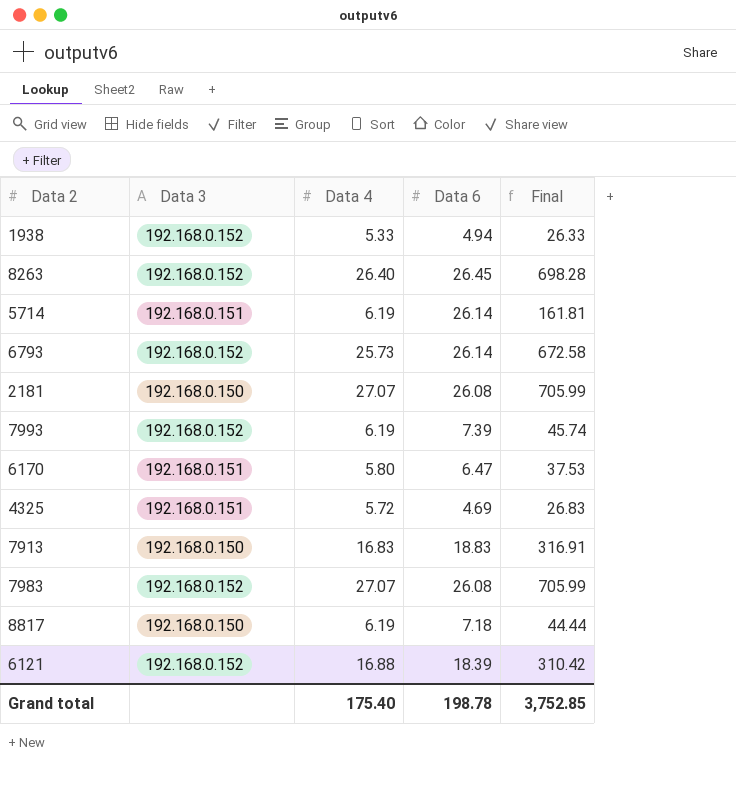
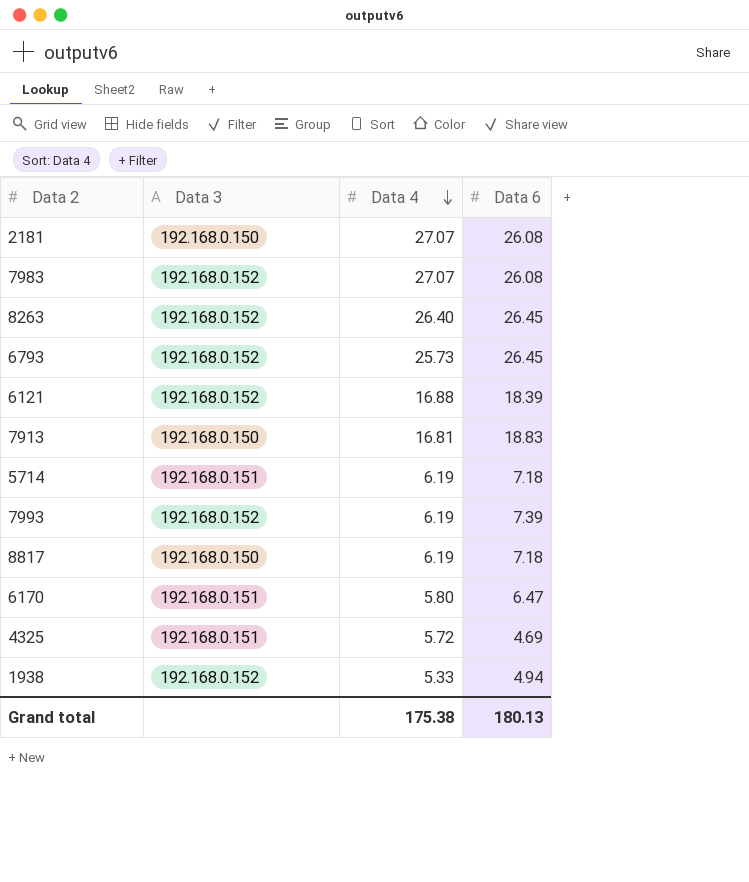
row order: none -> Data 4 descending
column Final | formula: [Data 4] * [Data 6] -> none
6793 | Data 6: 26.14 -> 26.45
7913 | Data 4: 16.83 -> 16.81
5714 | Data 6: 26.14 -> 7.18
Grand total | Data 4: 175.40 -> 175.38
Grand total | Data 6: 198.78 -> 180.13

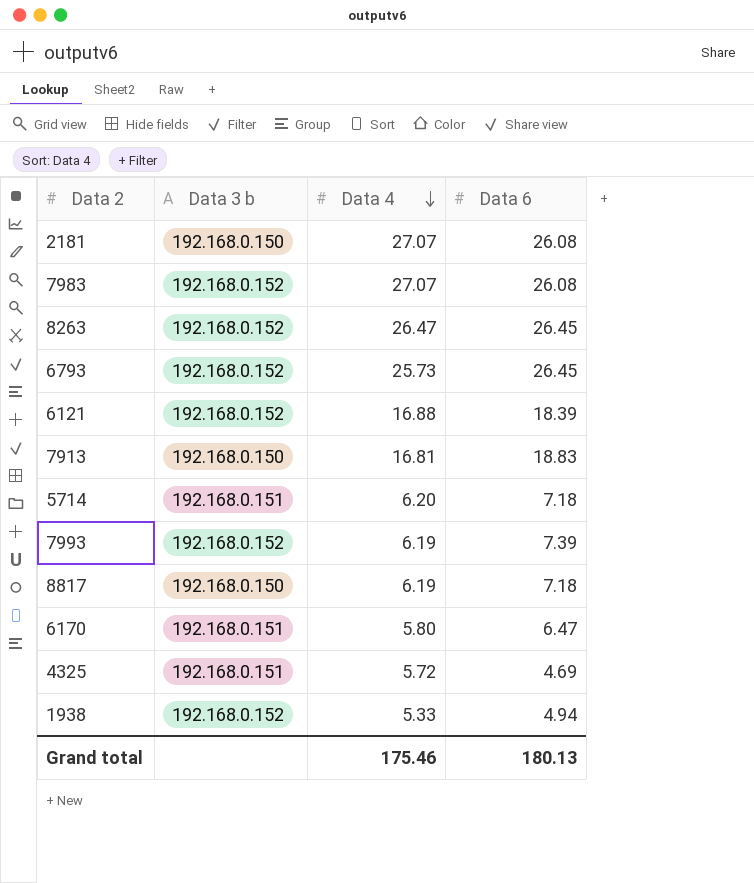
column name: Data 3 -> Data 3 b
8263 | Data 4: 26.40 -> 26.47
5714 | Data 4: 6.19 -> 6.20
Grand total | Data 4: 175.38 -> 175.46

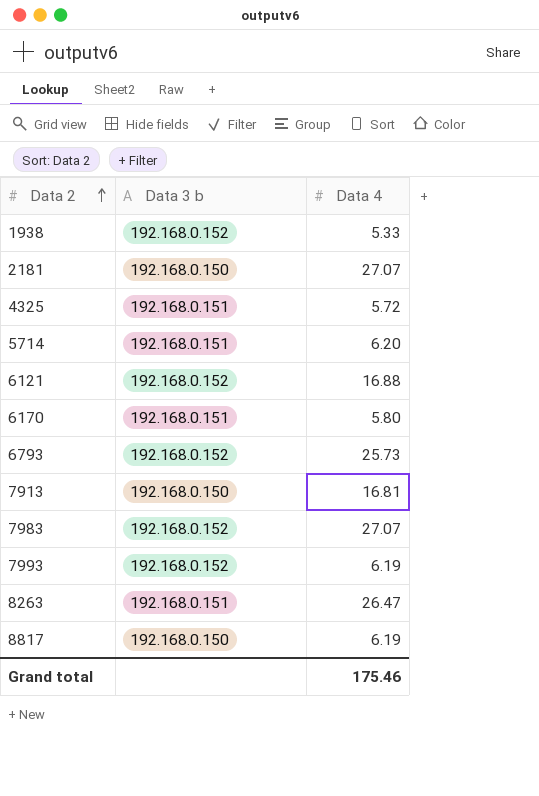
row order: Data 4 descending -> Data 2 ascending
column Data 6 | position: 4 -> none
8263 | Data 3 b: 192.168.0.152 -> 192.168.0.151

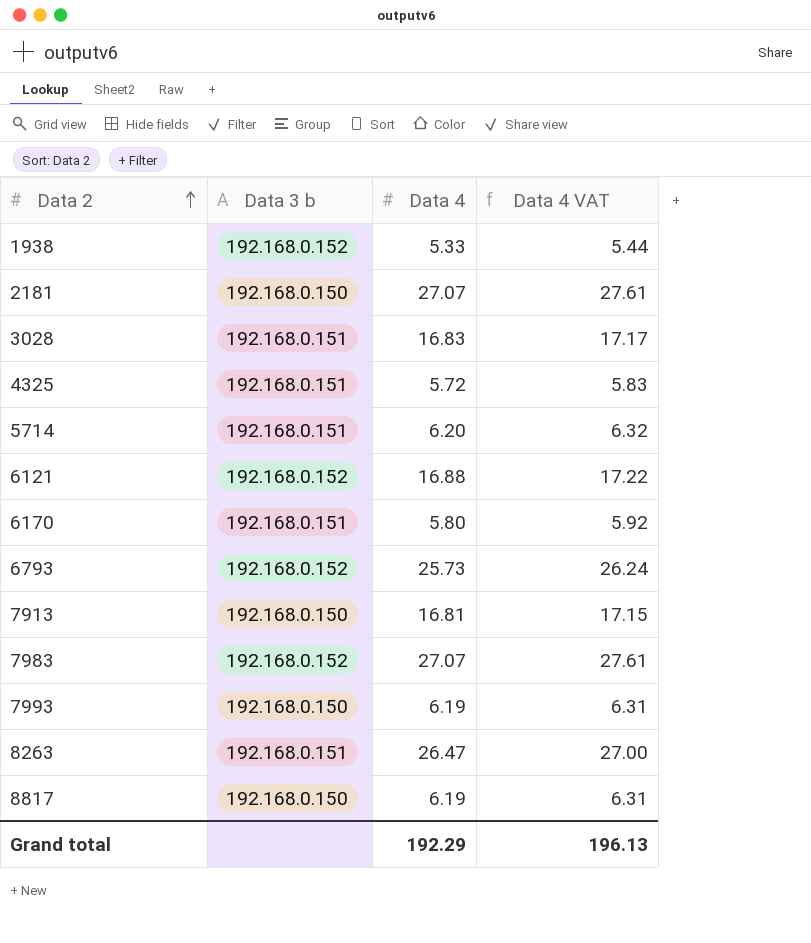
column Data 4 VAT | formula: none -> [Data 4] * 1.02
row 3028: none -> 192.168.0.151 | 16.83 | 17.17
7993 | Data 3 b: 192.168.0.152 -> 192.168.0.150
Grand total | Data 4: 175.46 -> 192.29

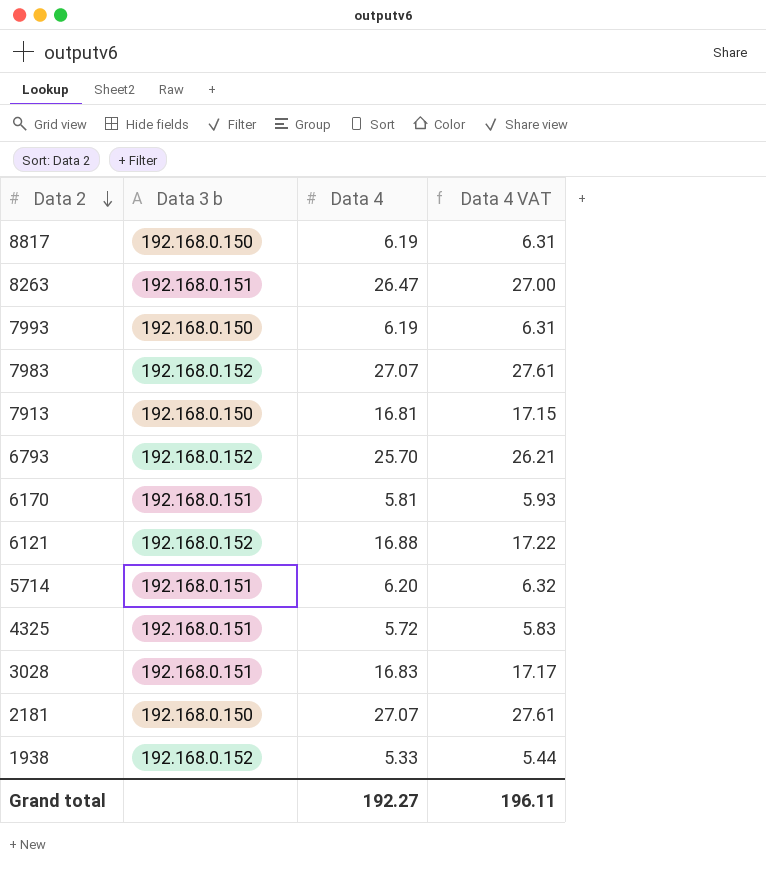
row order: Data 2 ascending -> Data 2 descending
6793 | Data 4: 25.73 -> 25.70
6793 | Data 4 VAT: 26.24 -> 26.21
6170 | Data 4: 5.80 -> 5.81
6170 | Data 4 VAT: 5.92 -> 5.93
Grand total | Data 4: 192.29 -> 192.27
Grand total | Data 4 VAT: 196.13 -> 196.11

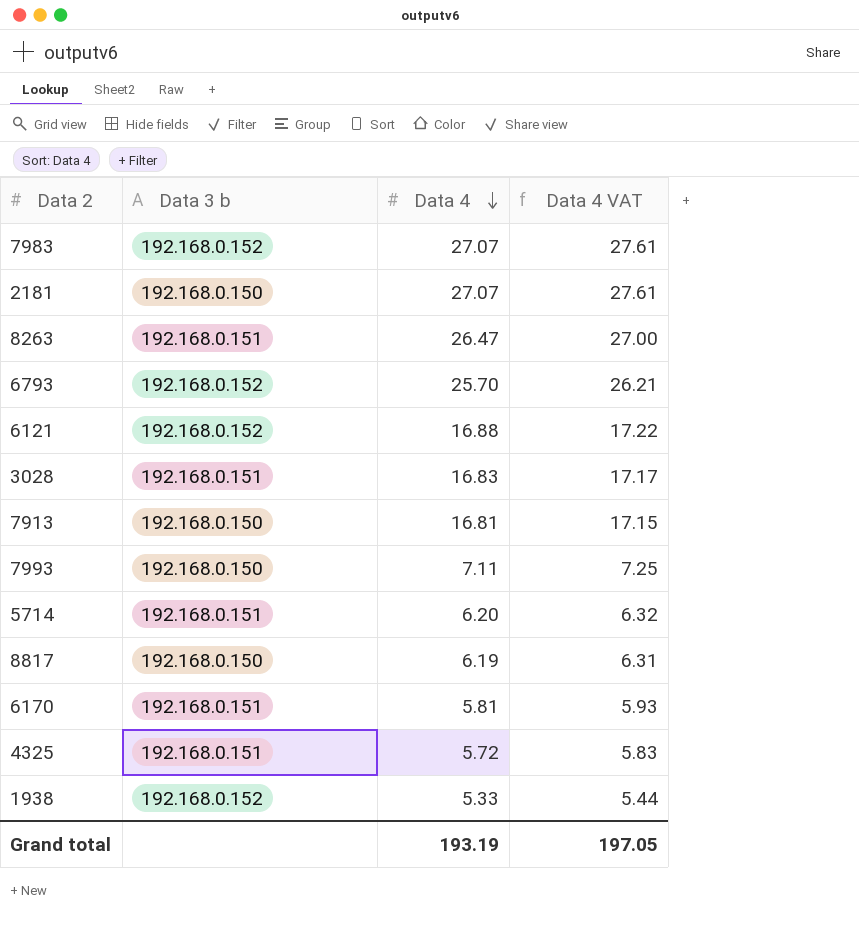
row order: Data 2 descending -> Data 4 descending
7993 | Data 4: 6.19 -> 7.11
7993 | Data 4 VAT: 6.31 -> 7.25
Grand total | Data 4: 192.27 -> 193.19
Grand total | Data 4 VAT: 196.11 -> 197.05

